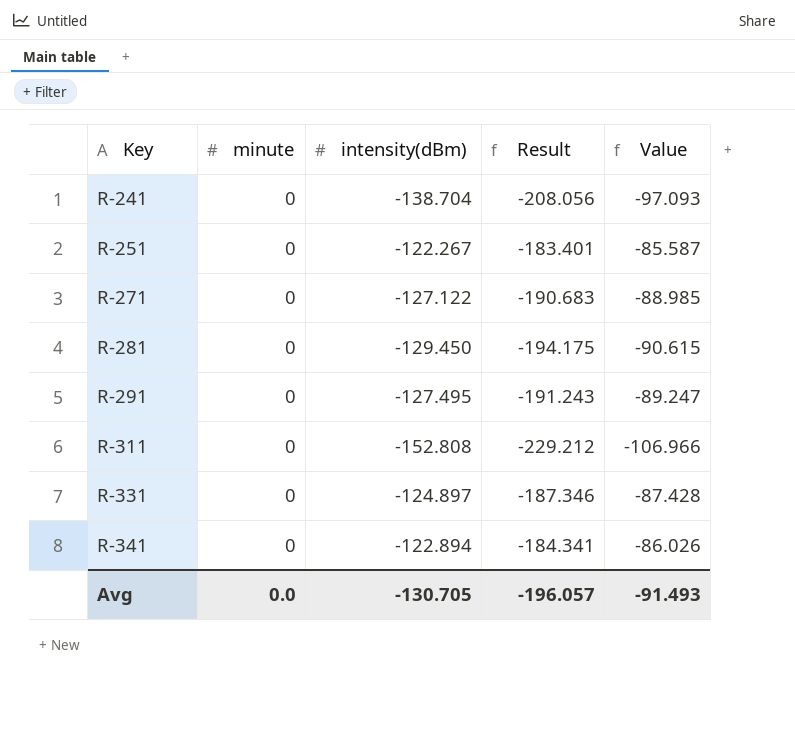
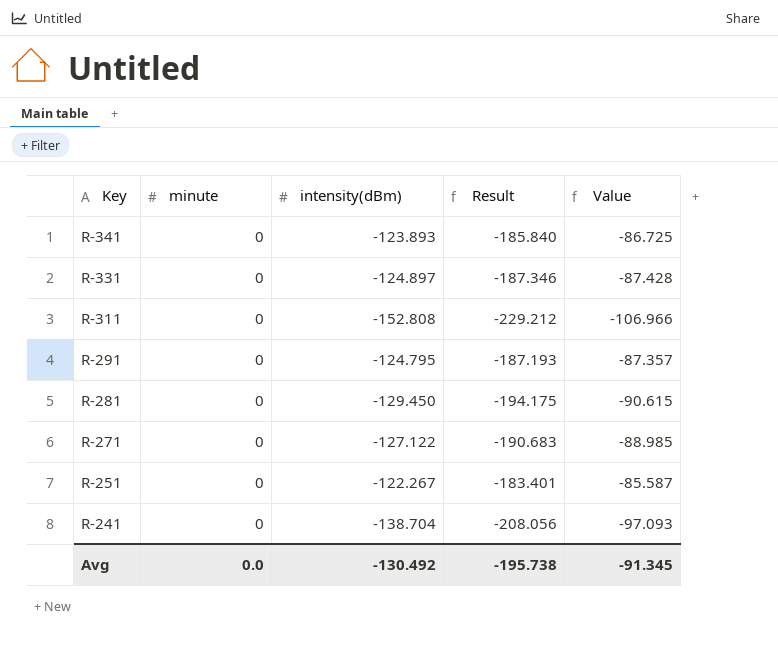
row order: Key ascending -> Key descending
R-341 | intensity(dBm): -122.894 -> -123.893
R-341 | Result: -184.341 -> -185.840
R-341 | Value: -86.026 -> -86.725
R-291 | intensity(dBm): -127.495 -> -124.795
R-291 | Result: -191.243 -> -187.193
R-291 | Value: -89.247 -> -87.357
Avg | intensity(dBm): -130.705 -> -130.492
Avg | Result: -196.057 -> -195.738
Avg | Value: -91.493 -> -91.345

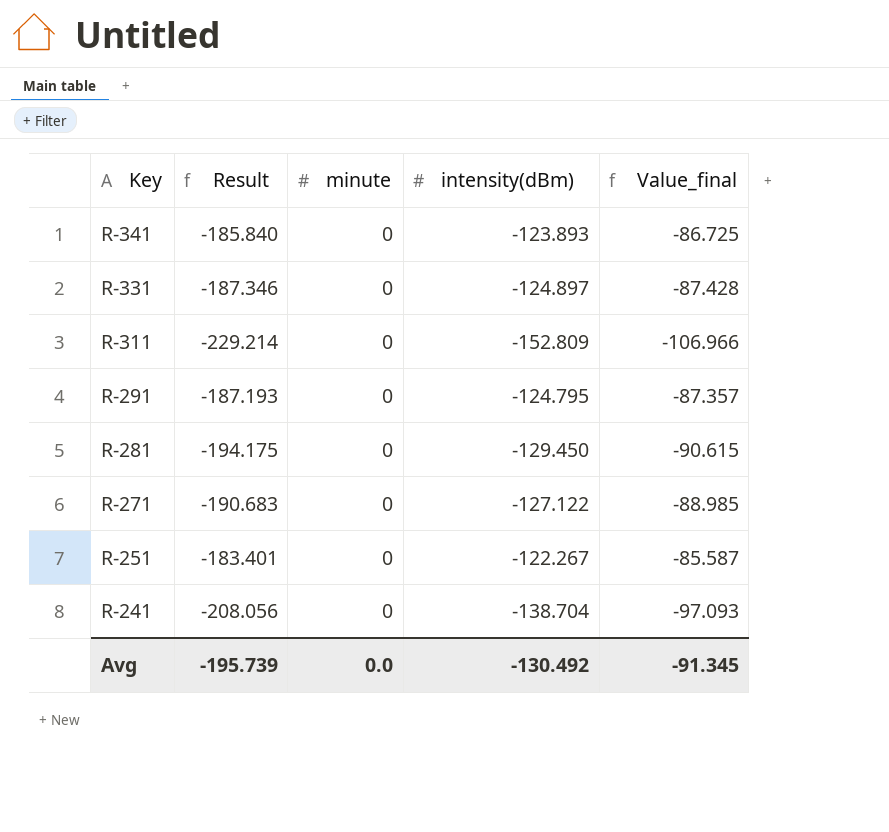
column Result | position: 4 -> 2
column name: Value -> Value_final
R-311 | Result: -229.212 -> -229.214
R-311 | intensity(dBm): -152.808 -> -152.809
Avg | Result: -195.738 -> -195.739

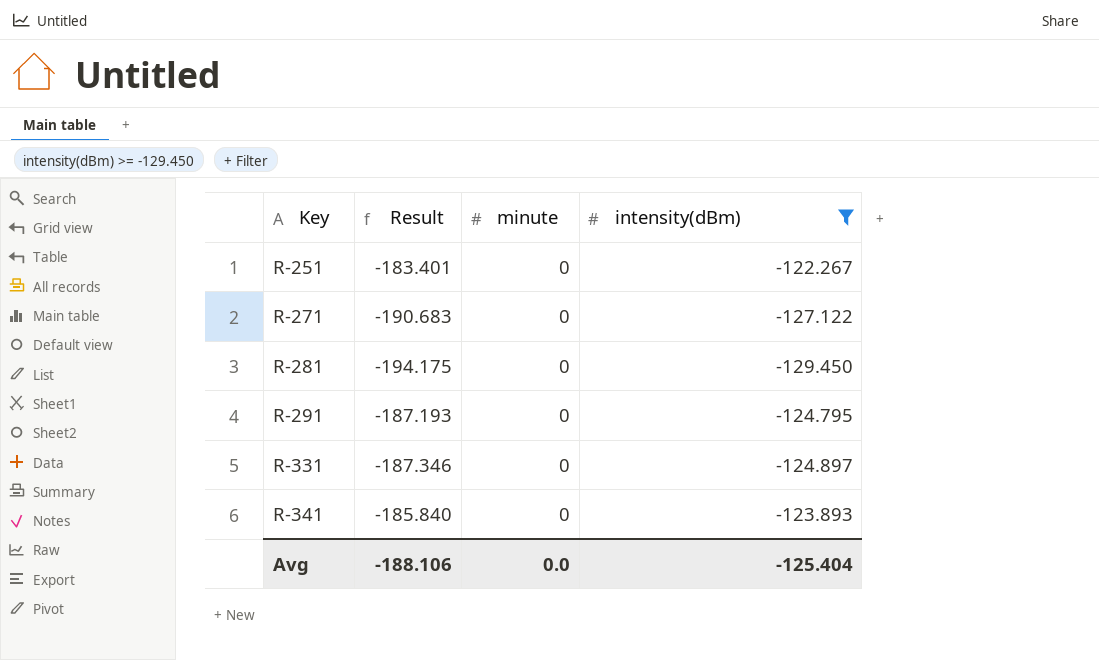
filter: none -> intensity(dBm) >= -129.450
row order: Key descending -> Key ascending
column Value_final | formula: [intensity(dBm)] * 0.7 -> none
Avg | Result: -195.739 -> -188.106
Avg | intensity(dBm): -130.492 -> -125.404

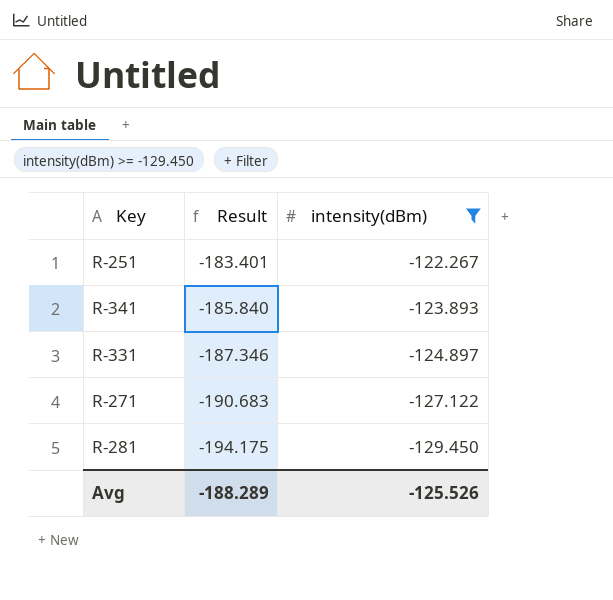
row order: Key ascending -> Result descending
column minute | position: 3 -> none
row R-291: -187.193 | 0 | -124.795 -> none
Avg | Result: -188.106 -> -188.289
Avg | intensity(dBm): -125.404 -> -125.526

